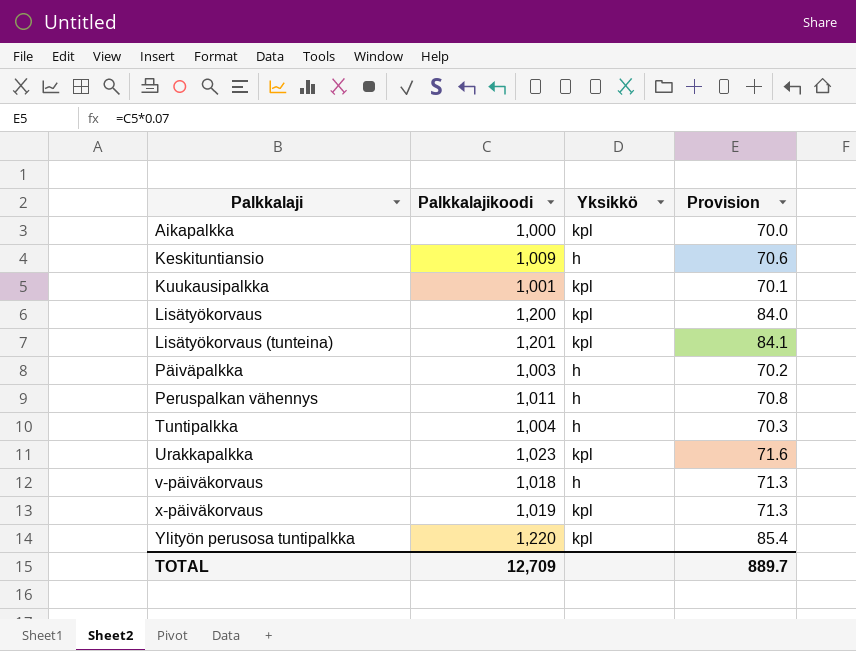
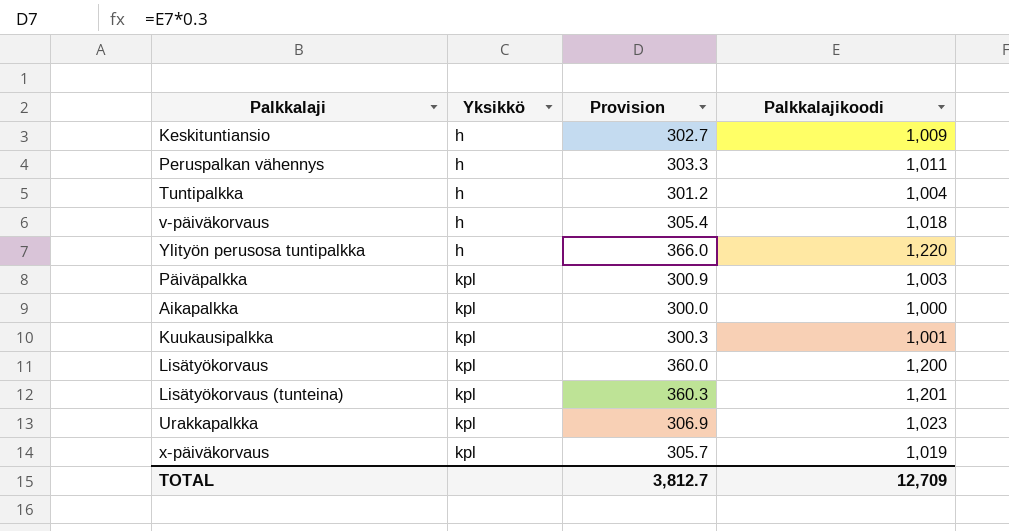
row order: Palkkalaji ascending -> Yksikkö ascending
column Provision | formula: [Palkkalajikoodi] * 0.07 -> [Palkkalajikoodi] * 0.3
column Palkkalajikoodi | position: 2 -> 4
Ylityön perusosa tuntipalkka | Yksikkö: kpl -> h
Päiväpalkka | Yksikkö: h -> kpl
TOTAL | Provision: 889.7 -> 3,812.7

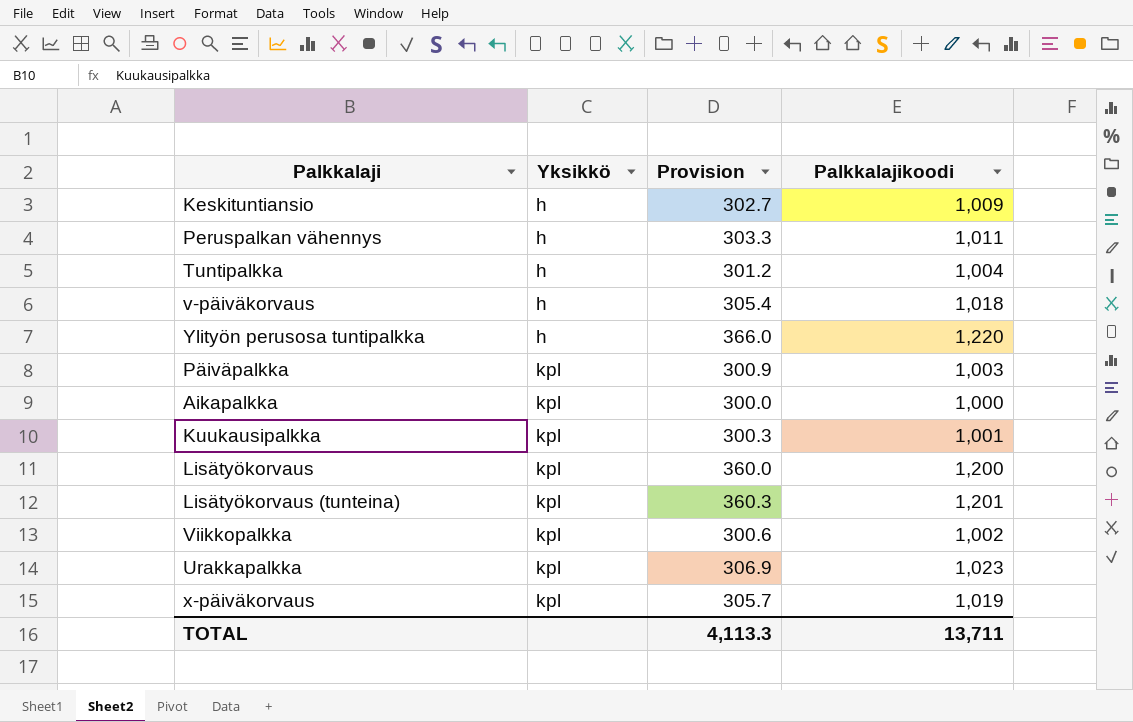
row Viikkopalkka: none -> kpl | 300.6 | 1,002
TOTAL | Provision: 3,812.7 -> 4,113.3
TOTAL | Palkkalajikoodi: 12,709 -> 13,711

